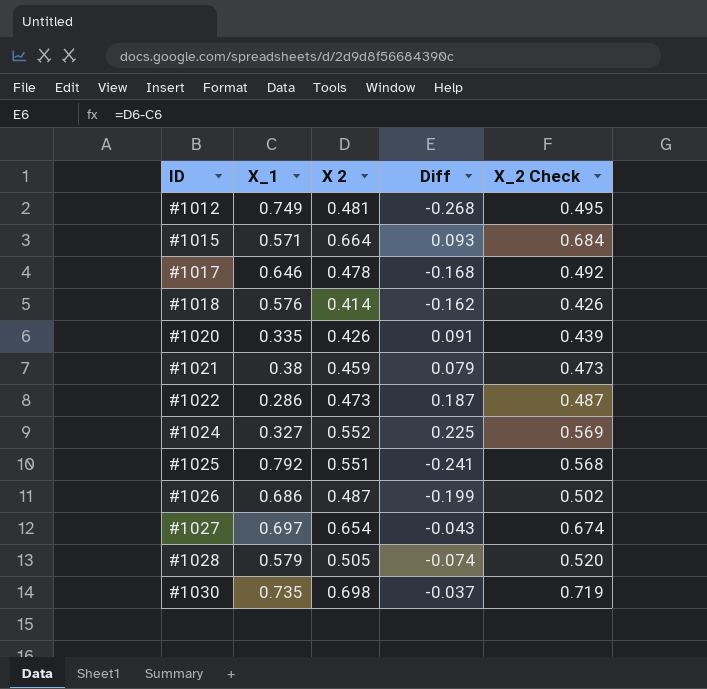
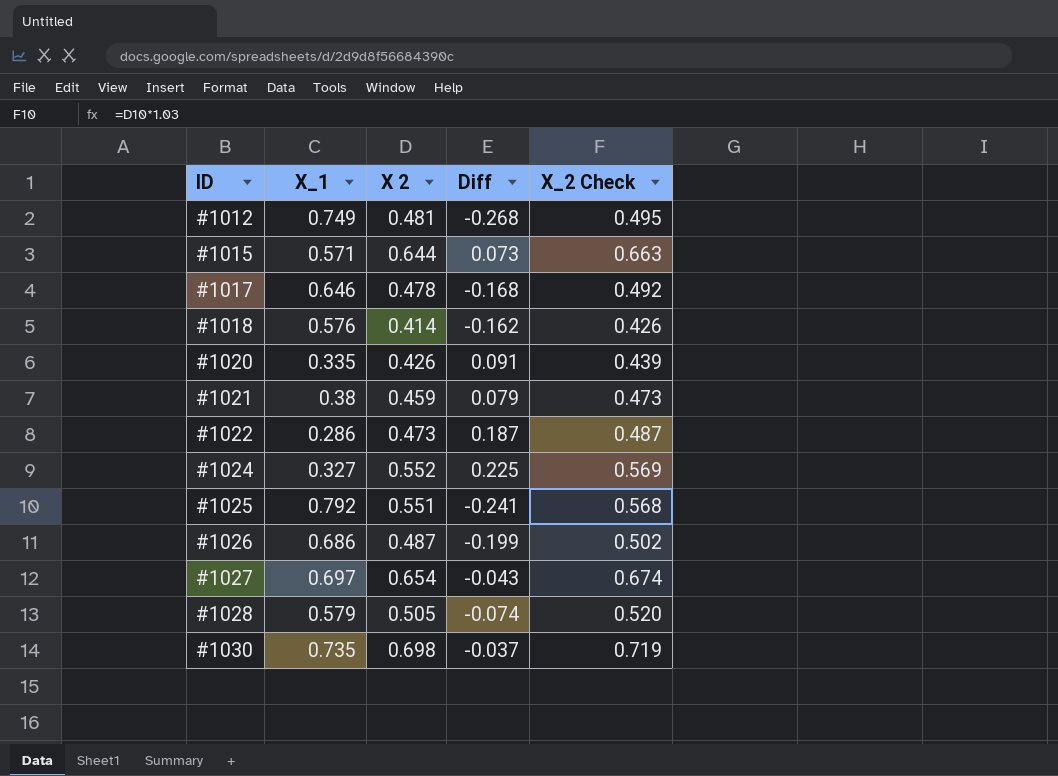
#1015 | X 2: 0.664 -> 0.644
#1015 | Diff: 0.093 -> 0.073
#1015 | X_2 Check: 0.684 -> 0.663

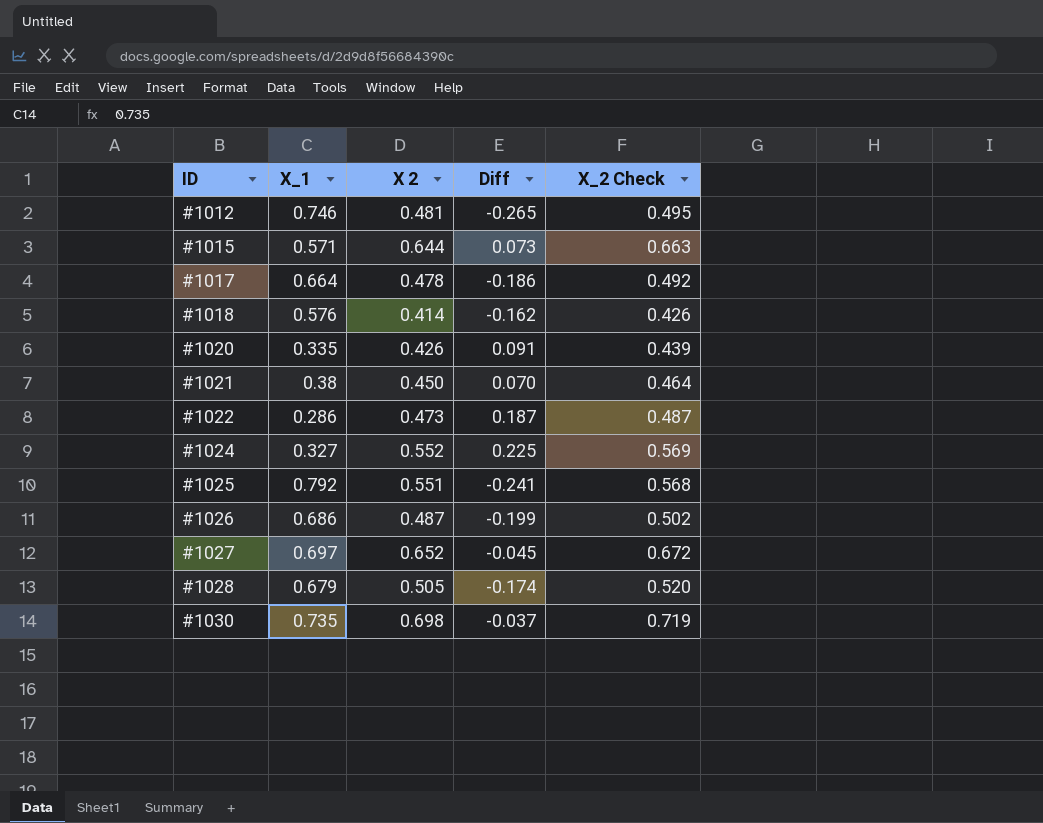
#1012 | X_1: 0.749 -> 0.746
#1012 | Diff: -0.268 -> -0.265
#1017 | X_1: 0.646 -> 0.664
#1017 | Diff: -0.168 -> -0.186
#1021 | X 2: 0.459 -> 0.450
#1021 | Diff: 0.079 -> 0.070
#1021 | X_2 Check: 0.473 -> 0.464
#1027 | X 2: 0.654 -> 0.652
#1027 | Diff: -0.043 -> -0.045
#1027 | X_2 Check: 0.674 -> 0.672
#1028 | X_1: 0.579 -> 0.679
#1028 | Diff: -0.074 -> -0.174

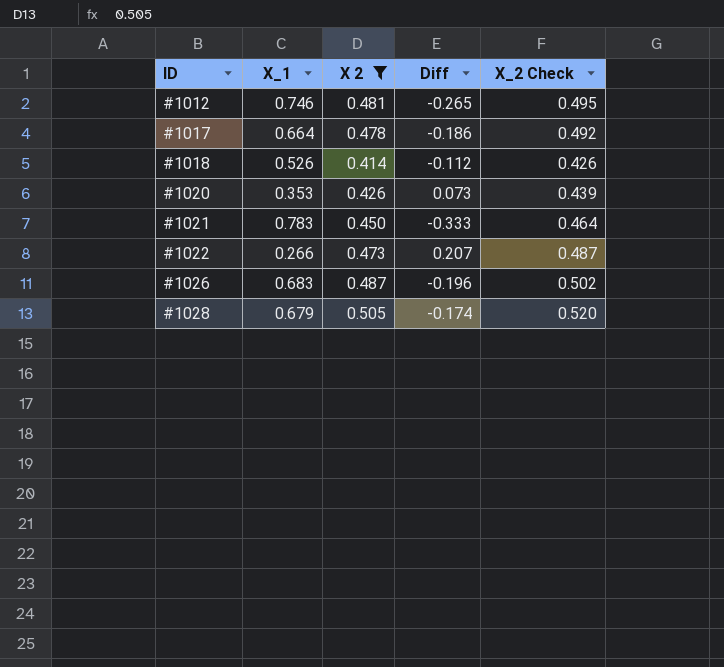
filter: none -> X 2 <= 0.505
#1018 | X_1: 0.576 -> 0.526
#1018 | Diff: -0.162 -> -0.112
#1020 | X_1: 0.335 -> 0.353
#1020 | Diff: 0.091 -> 0.073
#1021 | X_1: 0.38 -> 0.783
#1021 | Diff: 0.070 -> -0.333
#1022 | X_1: 0.286 -> 0.266
#1022 | Diff: 0.187 -> 0.207
#1026 | X_1: 0.686 -> 0.683
#1026 | Diff: -0.199 -> -0.196

